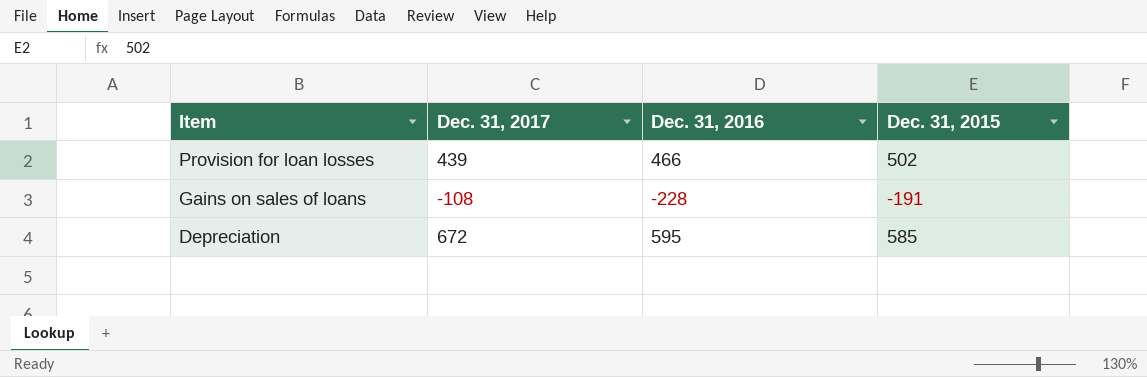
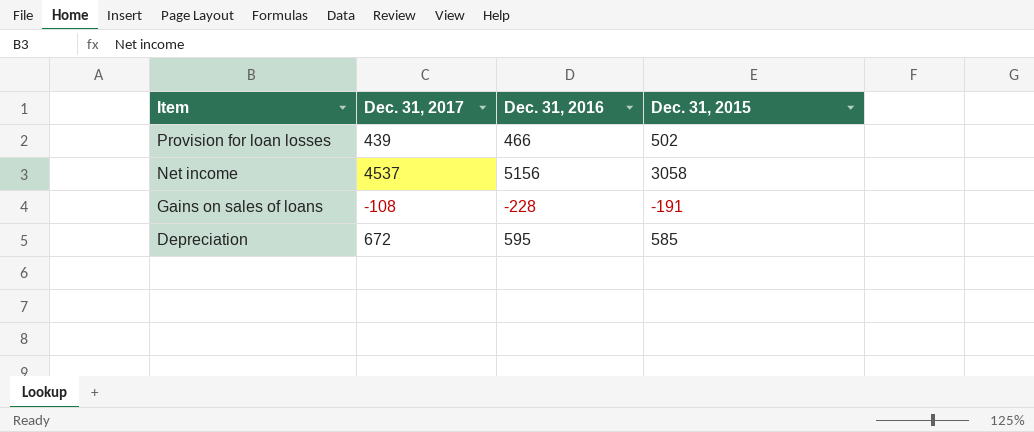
row Net income: none -> 4537 | 5156 | 3058

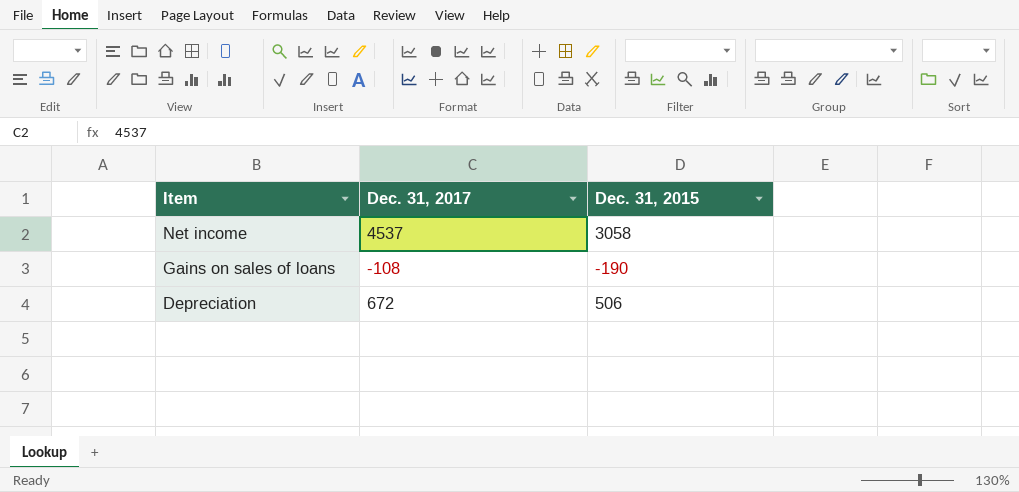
column Dec. 31, 2016 | position: 3 -> none
row Provision for loan losses: 439 | 466 | 502 -> none
Gains on sales of loans | Dec. 31, 2015: -191 -> -190
Depreciation | Dec. 31, 2015: 585 -> 506

